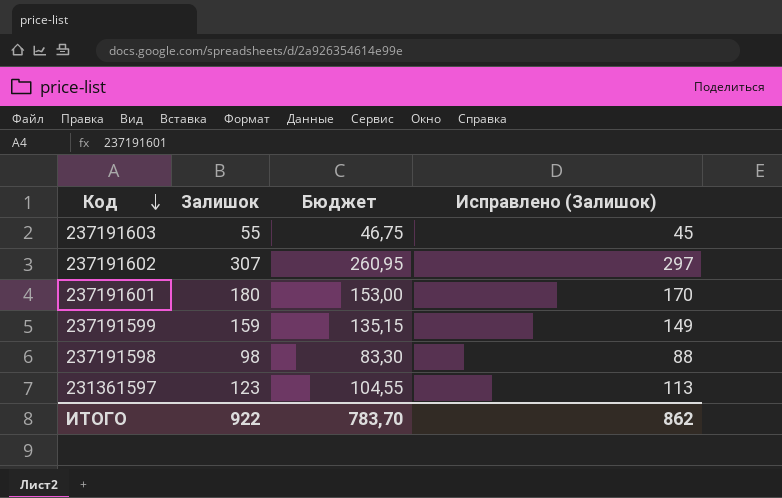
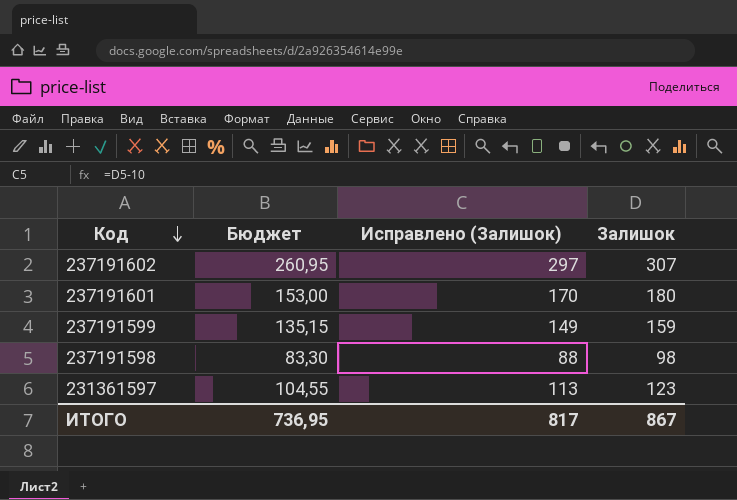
column Залишок | position: 2 -> 4
row 237191603: 55 | 46,75 | 45 -> none
ИТОГО | Бюджет: 783,70 -> 736,95
ИТОГО | Исправлено (Залишок): 862 -> 817
ИТОГО | Залишок: 922 -> 867

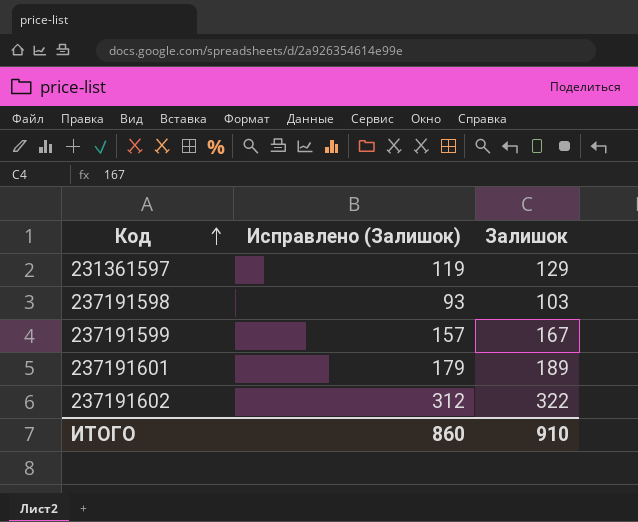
row order: Код descending -> Код ascending
column Бюджет | formula: [Залишок] * 0,85 -> none
231361597 | Исправлено (Залишок): 113 -> 119
231361597 | Залишок: 123 -> 129
237191598 | Исправлено (Залишок): 88 -> 93
237191598 | Залишок: 98 -> 103
237191599 | Исправлено (Залишок): 149 -> 157
237191599 | Залишок: 159 -> 167
237191601 | Исправлено (Залишок): 170 -> 179
237191601 | Залишок: 180 -> 189
237191602 | Исправлено (Залишок): 297 -> 312
237191602 | Залишок: 307 -> 322
ИТОГО | Исправлено (Залишок): 817 -> 860
ИТОГО | Залишок: 867 -> 910

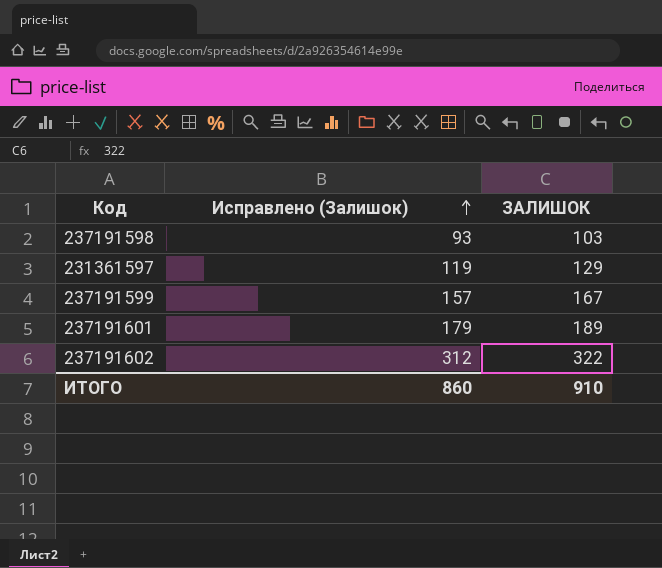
row order: Код ascending -> Исправлено (Залишок) ascending
column name: Залишок -> ЗАЛИШОК

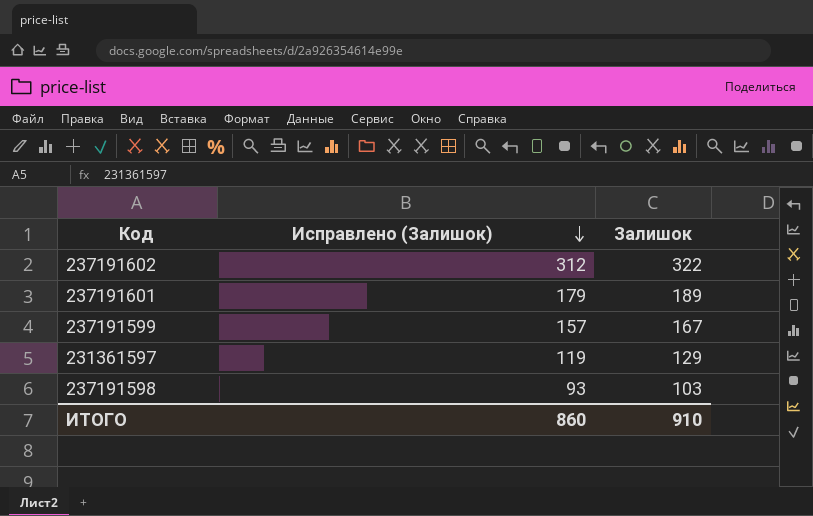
row order: Исправлено (Залишок) ascending -> Исправлено (Залишок) descending
column name: ЗАЛИШОК -> Залишок

